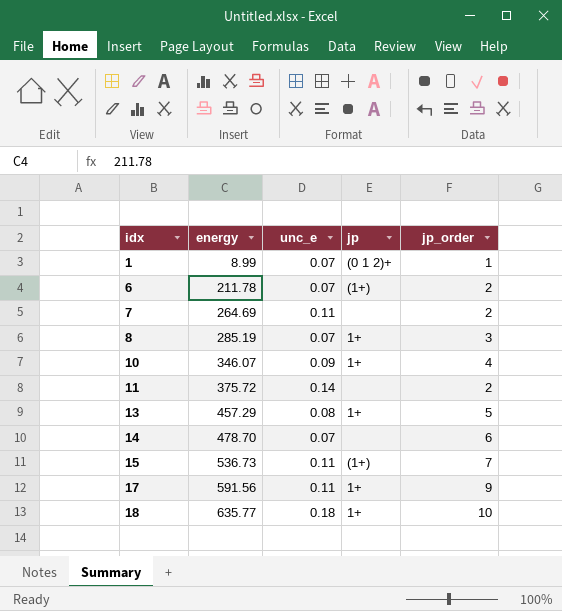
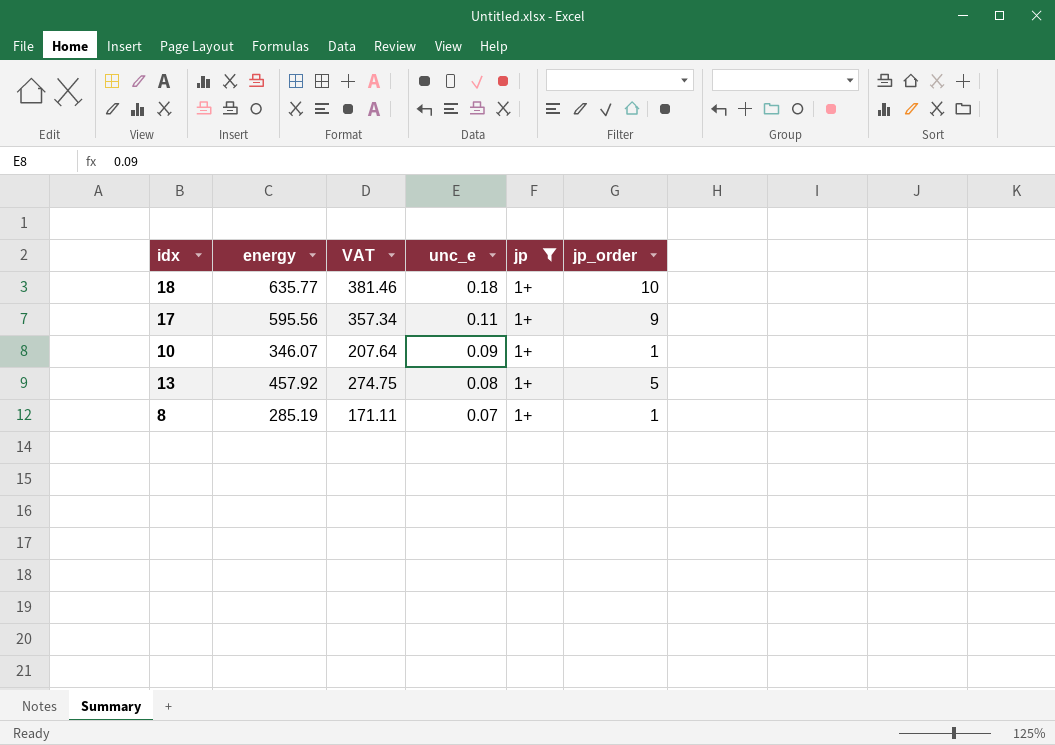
filter: none -> jp = 1+
row order: idx ascending -> unc_e descending
column VAT | formula: none -> [energy] * 0.6
17 | energy: 591.56 -> 595.56
10 | jp_order: 4 -> 1
13 | energy: 457.29 -> 457.92
8 | jp_order: 3 -> 1

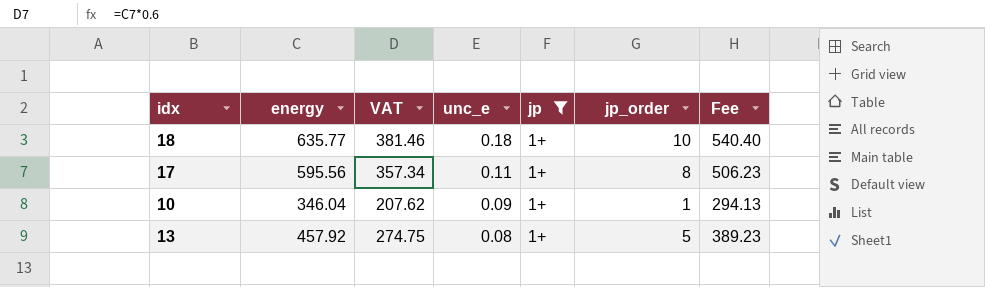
column Fee | formula: none -> [energy] * 0.85
row 8: 285.19 | 171.11 | 0.07 | 1+ | 1 -> none
17 | jp_order: 9 -> 8
10 | energy: 346.07 -> 346.04
10 | VAT: 207.64 -> 207.62

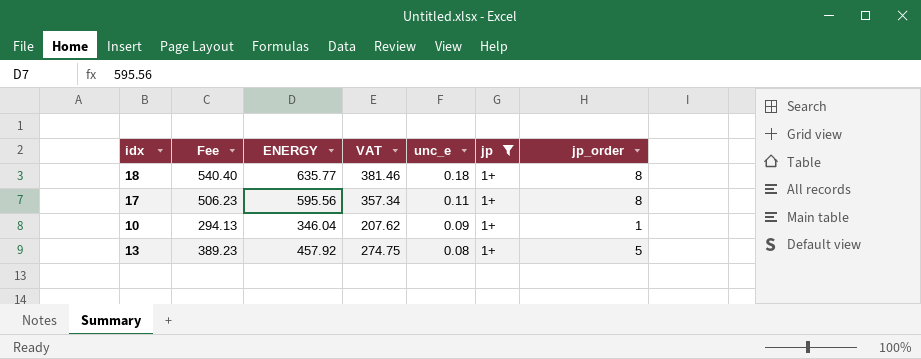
column Fee | position: 7 -> 2
column name: energy -> ENERGY
18 | jp_order: 10 -> 8

